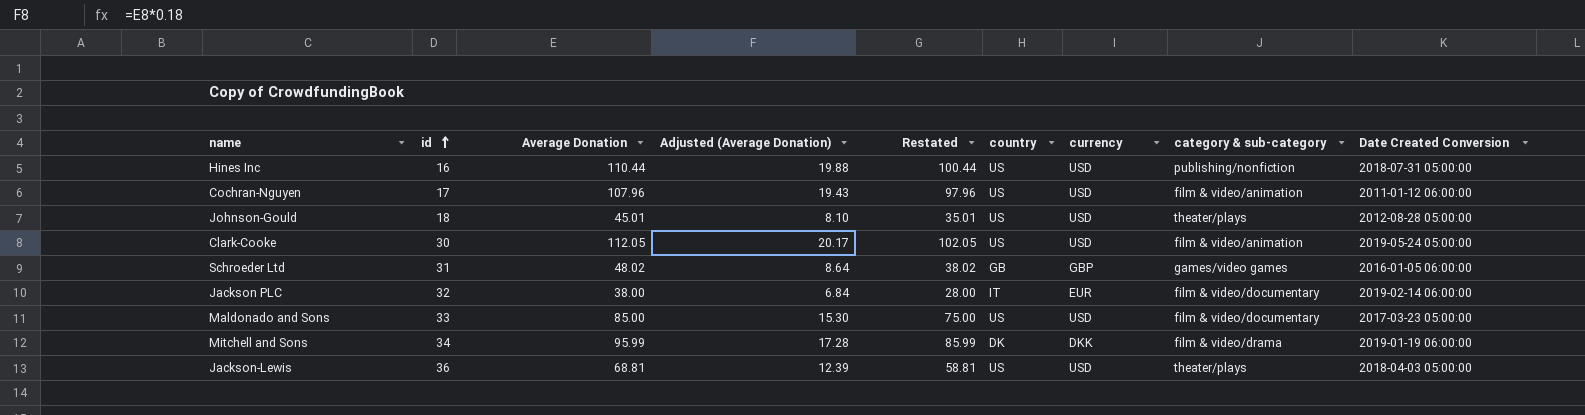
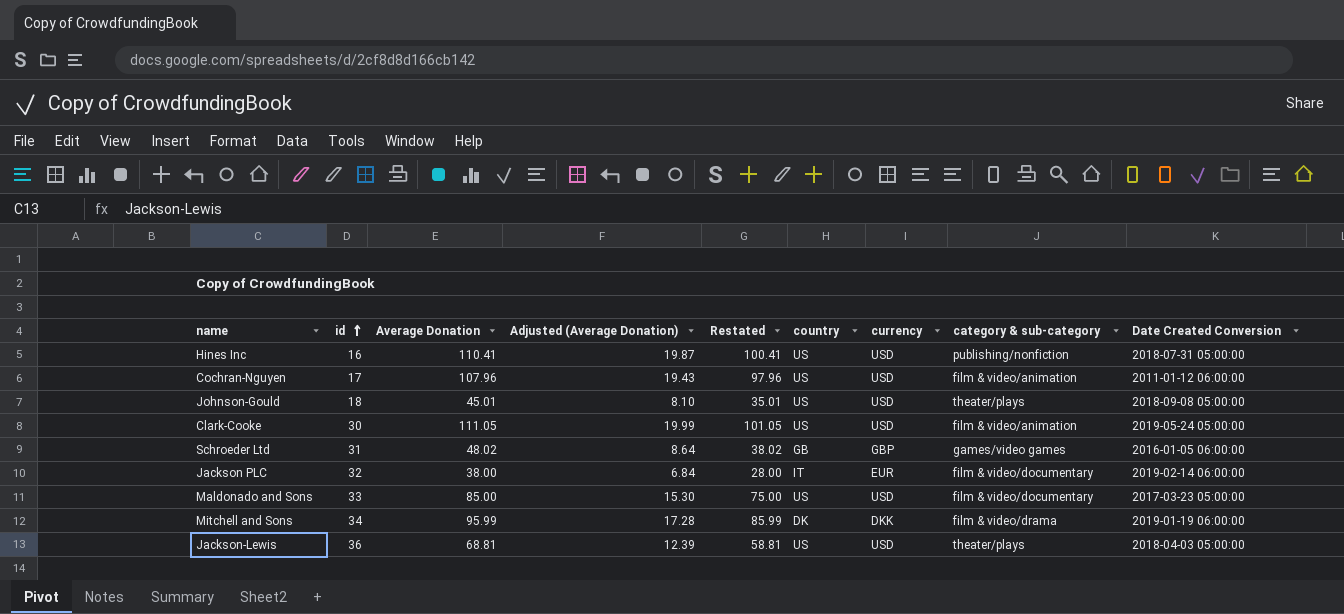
Hines Inc | Average Donation: 110.44 -> 110.41
Hines Inc | Adjusted (Average Donation): 19.88 -> 19.87
Hines Inc | Restated: 100.44 -> 100.41
Johnson-Gould | Date Created Conversion: 2012-08-28 05:00:00 -> 2018-09-08 05:00:00
Clark-Cooke | Average Donation: 112.05 -> 111.05
Clark-Cooke | Adjusted (Average Donation): 20.17 -> 19.99
Clark-Cooke | Restated: 102.05 -> 101.05

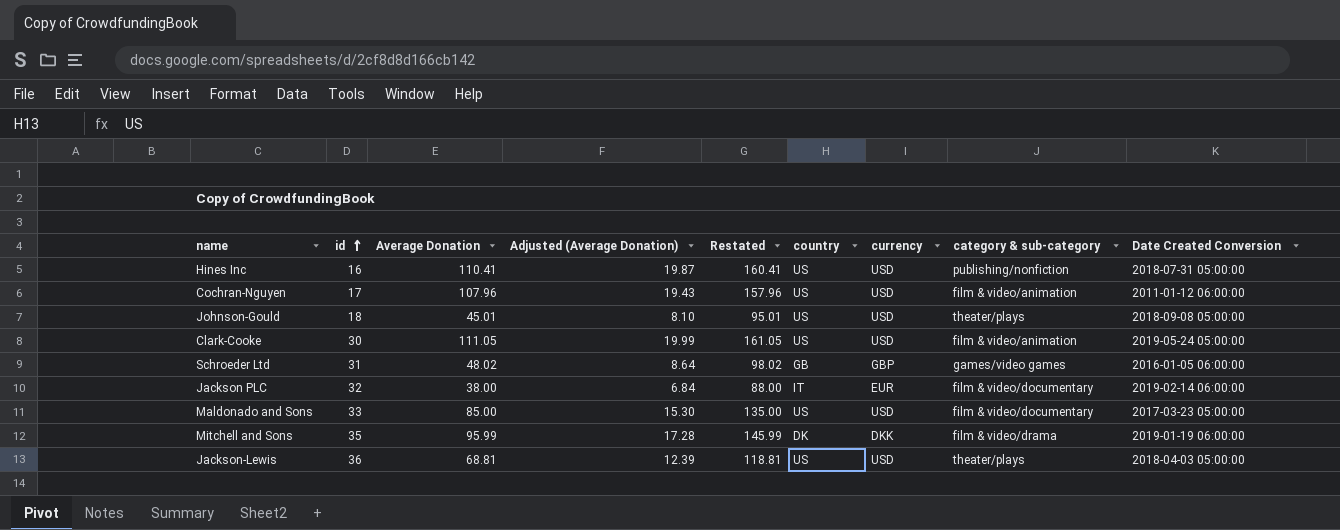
column Restated | formula: [Average Donation] - 10 -> [Average Donation] + 50
Mitchell and Sons | id: 34 -> 35

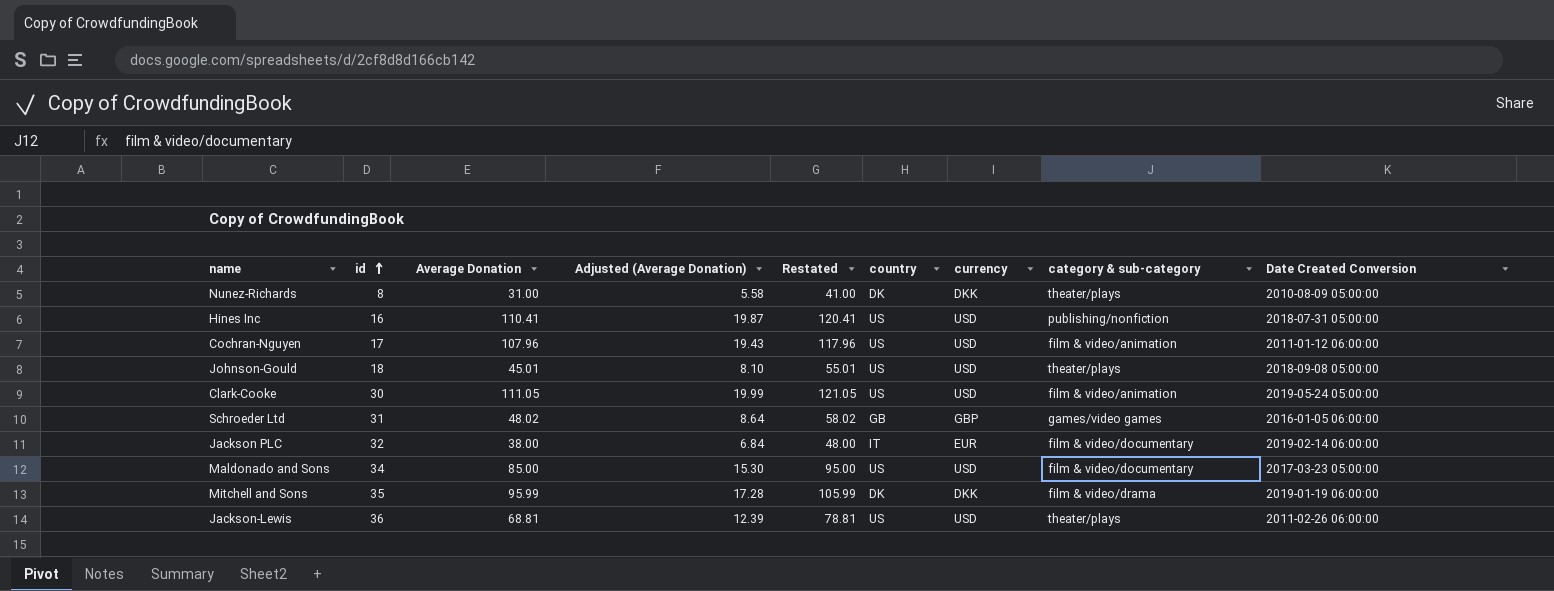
column Restated | formula: [Average Donation] + 50 -> [Average Donation] + 10
row Nunez-Richards: none -> 8 | 31.00 | 5.58 | 41.00 | DK | DKK | theater/plays | 2010-08-09 05:00:00
Maldonado and Sons | id: 33 -> 34
Jackson-Lewis | Date Created Conversion: 2018-04-03 05:00:00 -> 2011-02-26 06:00:00

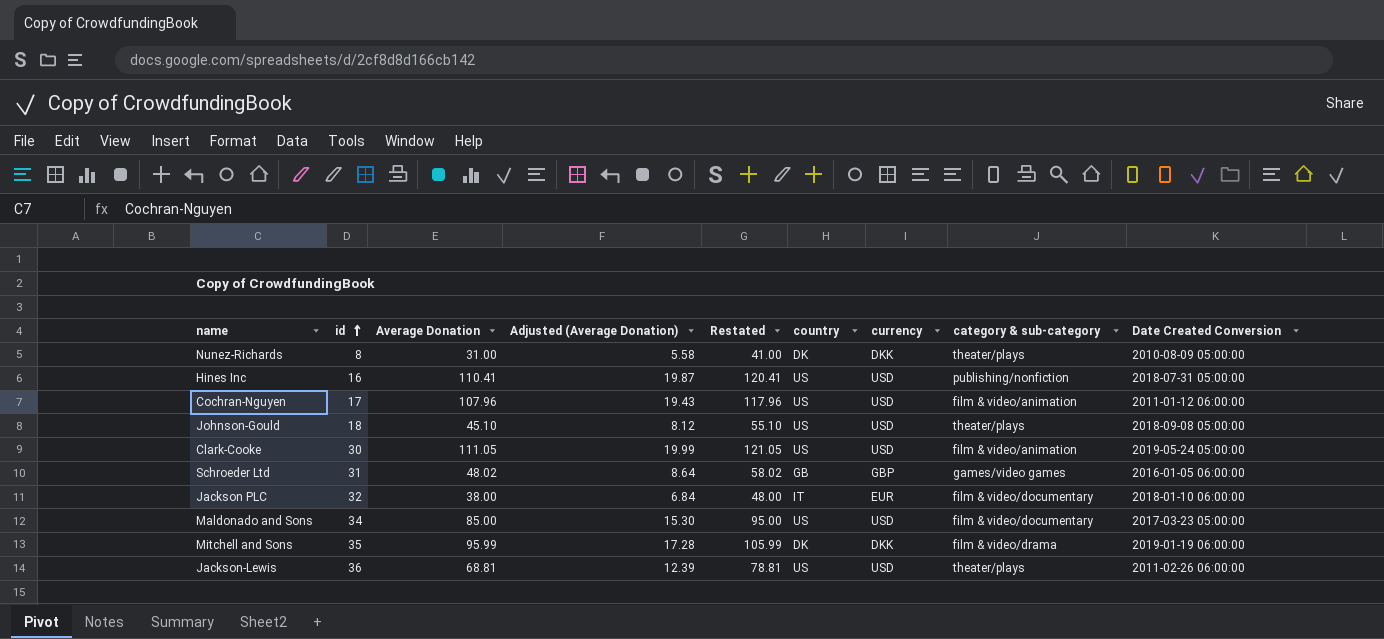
Johnson-Gould | Average Donation: 45.01 -> 45.10
Johnson-Gould | Adjusted (Average Donation): 8.10 -> 8.12
Johnson-Gould | Restated: 55.01 -> 55.10
Jackson PLC | Date Created Conversion: 2019-02-14 06:00:00 -> 2018-01-10 06:00:00

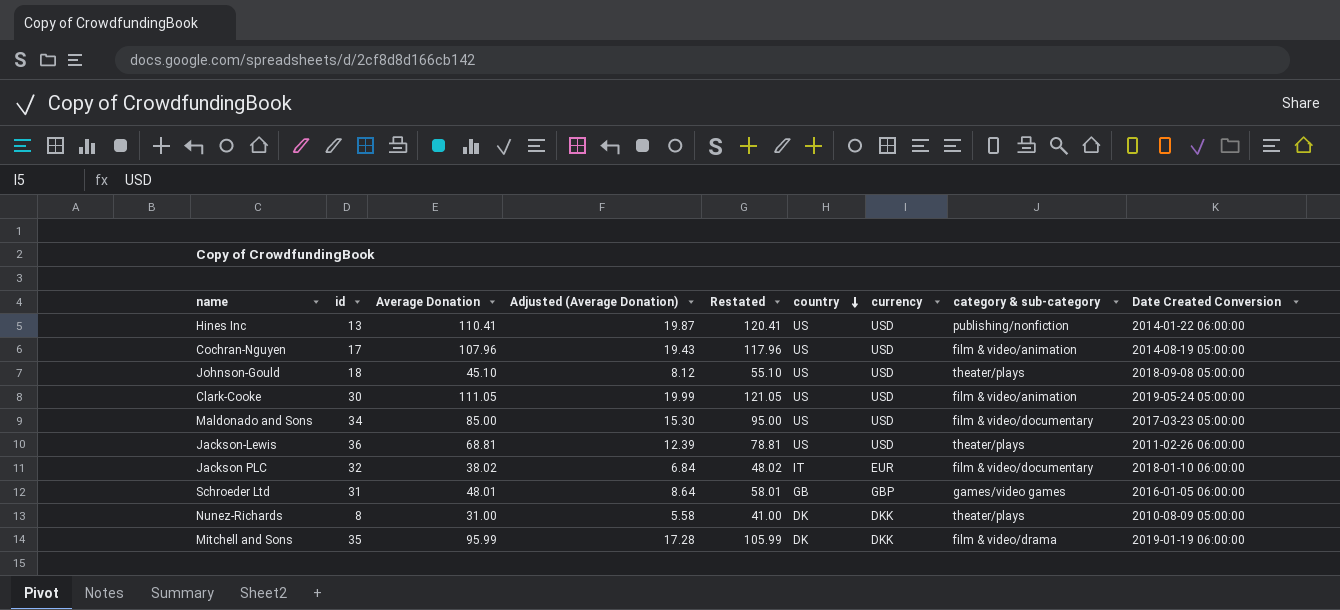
row order: id ascending -> country descending
Hines Inc | id: 16 -> 13
Hines Inc | Date Created Conversion: 2018-07-31 05:00:00 -> 2014-01-22 06:00:00
Cochran-Nguyen | Date Created Conversion: 2011-01-12 06:00:00 -> 2014-08-19 05:00:00
Jackson PLC | Average Donation: 38.00 -> 38.02
Jackson PLC | Restated: 48.00 -> 48.02
Schroeder Ltd | Average Donation: 48.02 -> 48.01
Schroeder Ltd | Restated: 58.02 -> 58.01

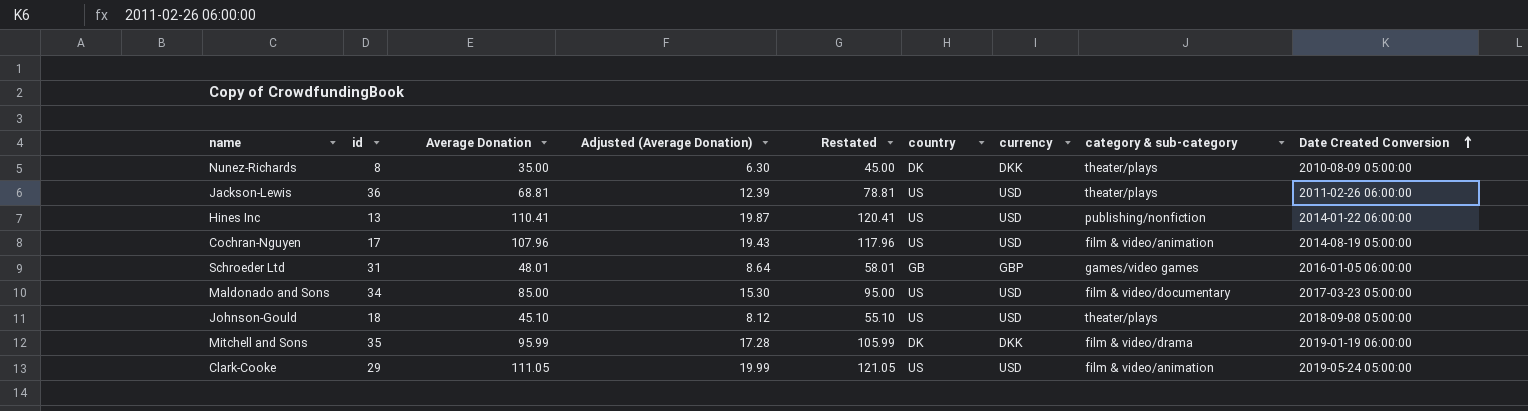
row order: country descending -> Date Created Conversion ascending
row Jackson PLC: 32 | 38.02 | 6.84 | 48.02 | IT | EUR | film & video/documentary | 2018-01-10 06:00:00 -> none
Nunez-Richards | Average Donation: 31.00 -> 35.00
Nunez-Richards | Adjusted (Average Donation): 5.58 -> 6.30
Nunez-Richards | Restated: 41.00 -> 45.00
Clark-Cooke | id: 30 -> 29

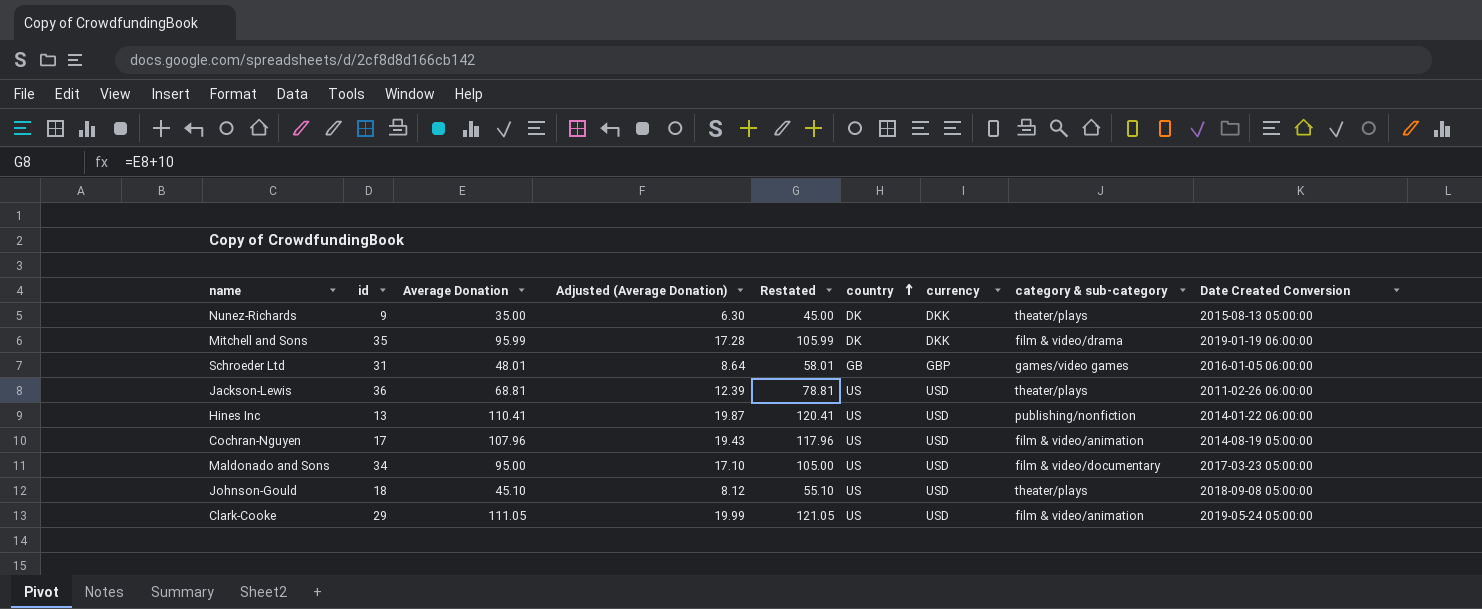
row order: Date Created Conversion ascending -> country ascending
Nunez-Richards | id: 8 -> 9
Nunez-Richards | Date Created Conversion: 2010-08-09 05:00:00 -> 2015-08-13 05:00:00
Maldonado and Sons | Average Donation: 85.00 -> 95.00
Maldonado and Sons | Adjusted (Average Donation): 15.30 -> 17.10
Maldonado and Sons | Restated: 95.00 -> 105.00

